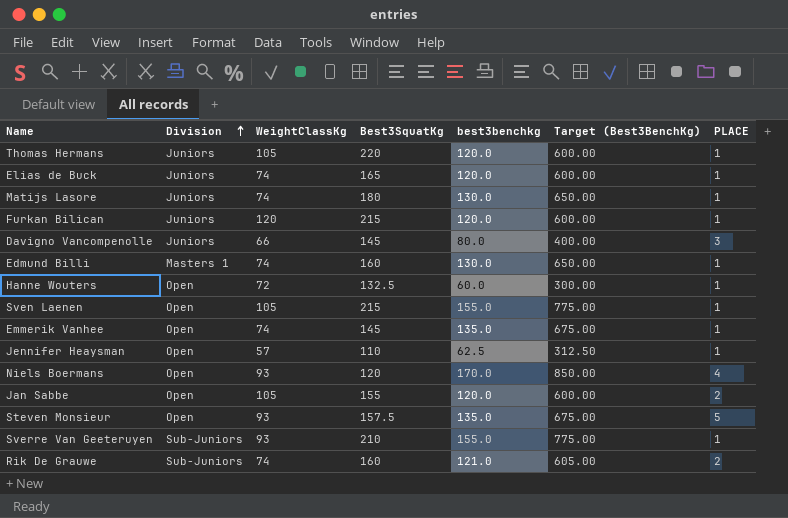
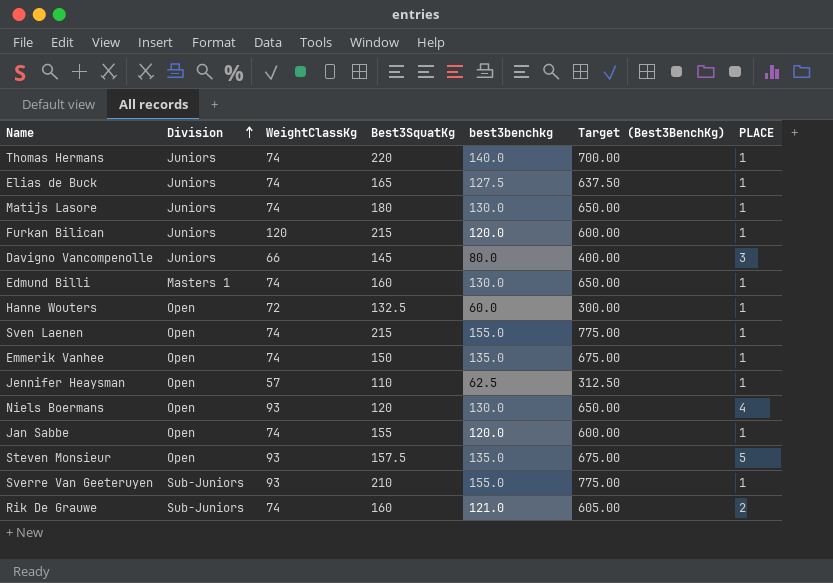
Thomas Hermans | WeightClassKg: 105 -> 74
Thomas Hermans | best3benchkg: 120.0 -> 140.0
Thomas Hermans | Target (Best3BenchKg): 600.00 -> 700.00
Elias de Buck | best3benchkg: 120.0 -> 127.5
Elias de Buck | Target (Best3BenchKg): 600.00 -> 637.50
Sven Laenen | WeightClassKg: 105 -> 74
Emmerik Vanhee | Best3SquatKg: 145 -> 150
Niels Boermans | best3benchkg: 170.0 -> 130.0
Niels Boermans | Target (Best3BenchKg): 850.00 -> 650.00
Jan Sabbe | WeightClassKg: 105 -> 74
Jan Sabbe | PLACE: 2 -> 1

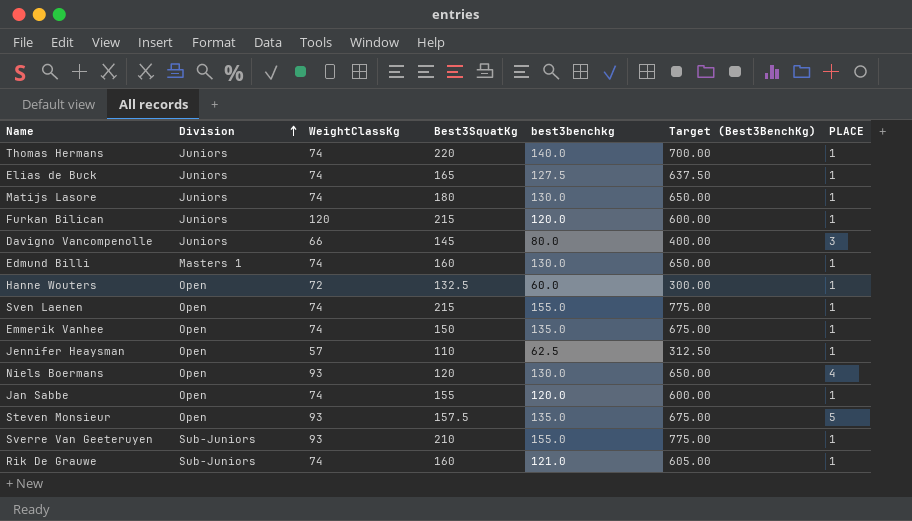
Rik De Grauwe | PLACE: 2 -> 1

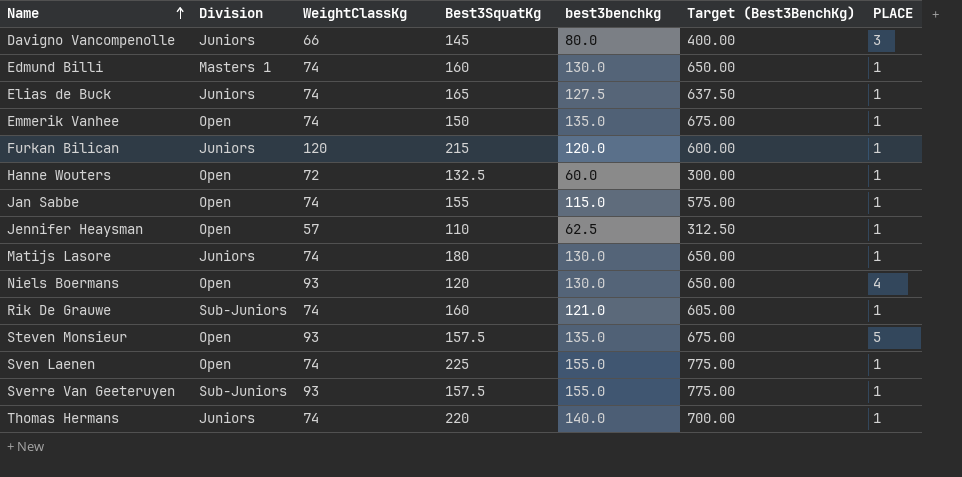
row order: Division ascending -> Name ascending
Jan Sabbe | best3benchkg: 120.0 -> 115.0
Jan Sabbe | Target (Best3BenchKg): 600.00 -> 575.00
Sven Laenen | Best3SquatKg: 215 -> 225
Sverre Van Geeteruyen | Best3SquatKg: 210 -> 157.5

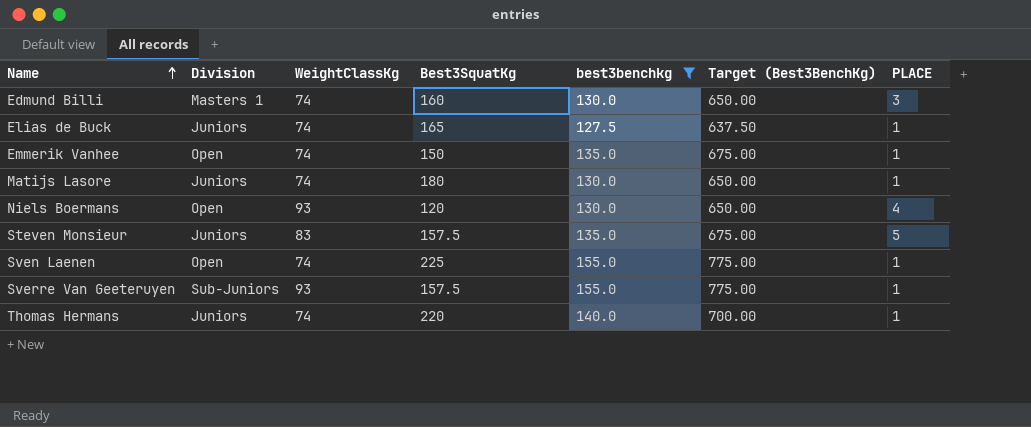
filter: none -> best3benchkg >= 127.5
Edmund Billi | PLACE: 1 -> 3
Steven Monsieur | Division: Open -> Juniors
Steven Monsieur | WeightClassKg: 93 -> 83

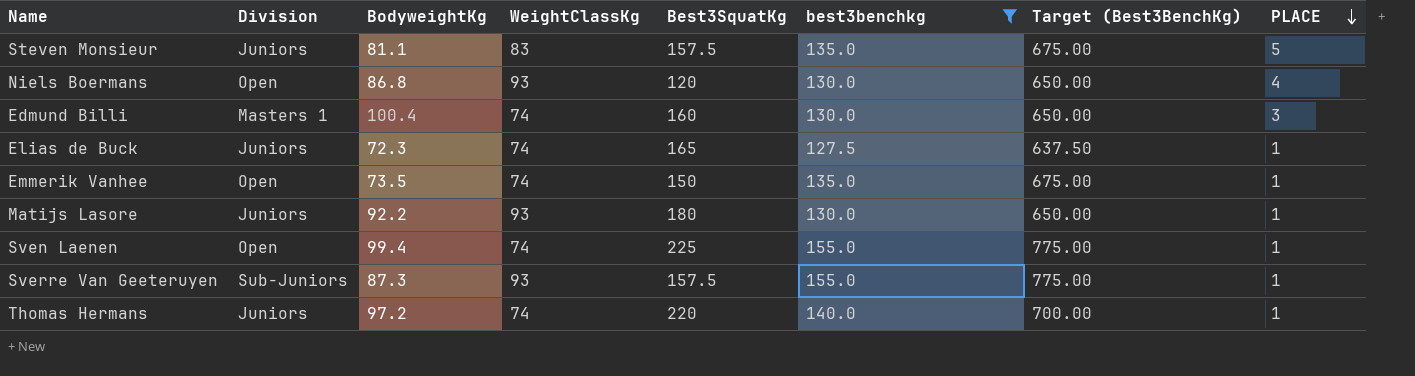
row order: Name ascending -> PLACE descending
column BodyweightKg | position: none -> 3
Matijs Lasore | WeightClassKg: 74 -> 93

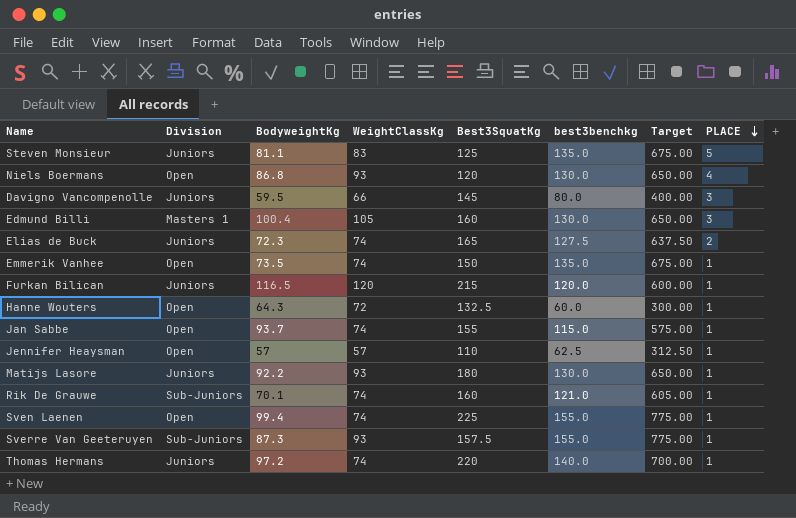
filter: best3benchkg >= 127.5 -> none
column name: Target (Best3BenchKg) -> Target
Steven Monsieur | Best3SquatKg: 157.5 -> 125
Edmund Billi | WeightClassKg: 74 -> 105
Elias de Buck | PLACE: 1 -> 2

